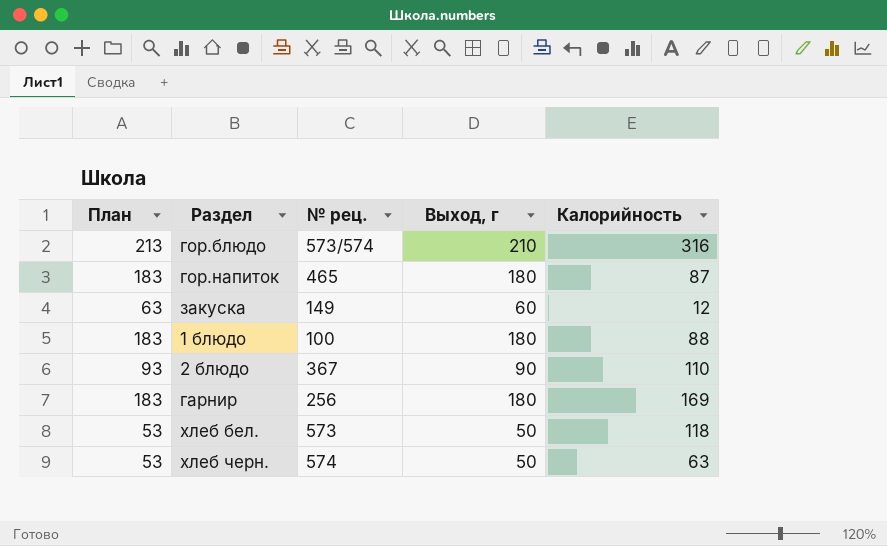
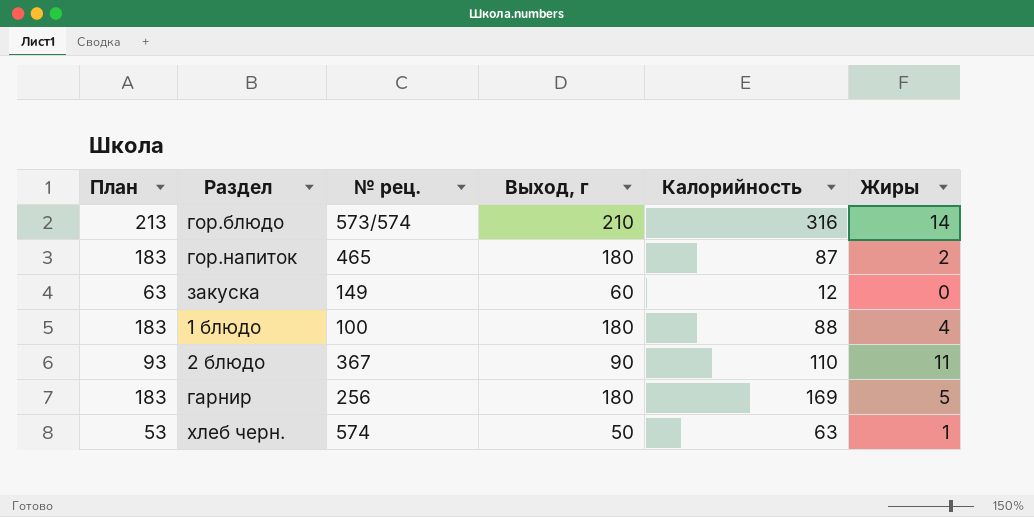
column Жиры | position: none -> 6
row хлеб бел.: 53 | 573 | 50 | 118 -> none

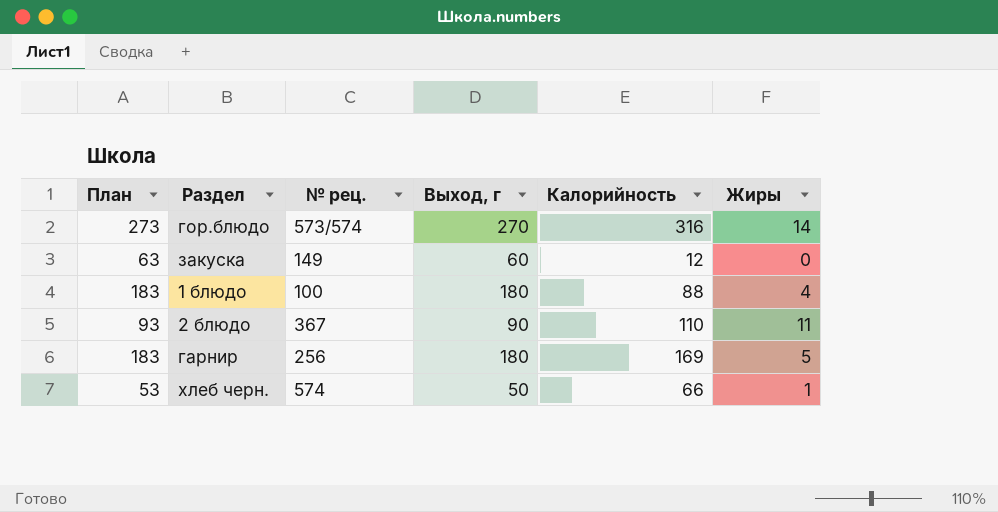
row гор.напиток: 183 | 465 | 180 | 87 | 2 -> none
гор.блюдо | План: 213 -> 273
гор.блюдо | Выход, г: 210 -> 270
хлеб черн. | Калорийность: 63 -> 66

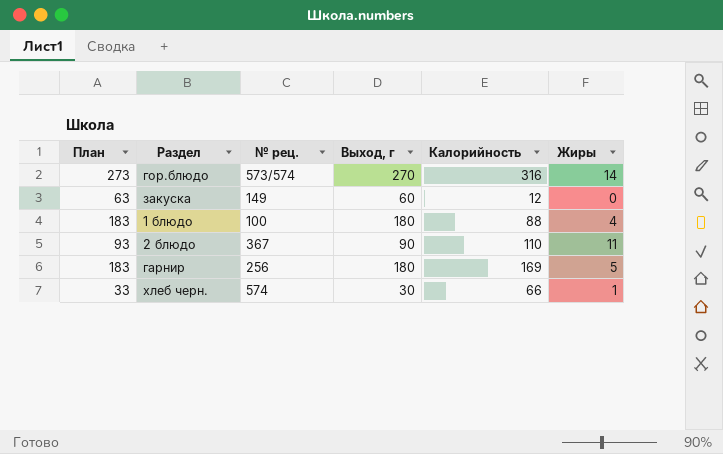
хлеб черн. | План: 53 -> 33
хлеб черн. | Выход, г: 50 -> 30

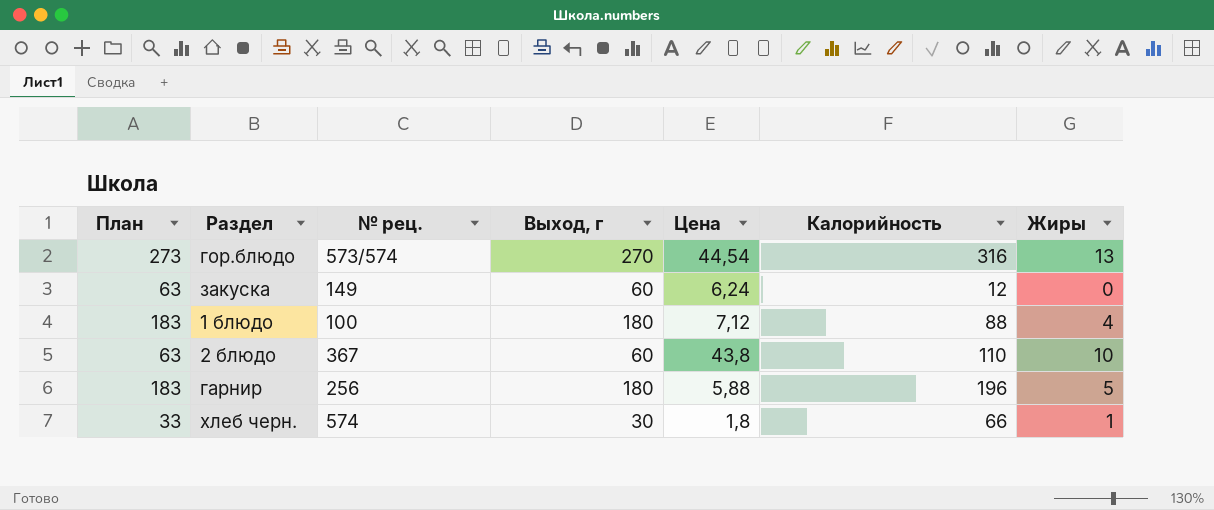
column Цена | position: none -> 5
гор.блюдо | Жиры: 14 -> 13
2 блюдо | План: 93 -> 63
2 блюдо | Выход, г: 90 -> 60
2 блюдо | Жиры: 11 -> 10
гарнир | Калорийность: 169 -> 196

